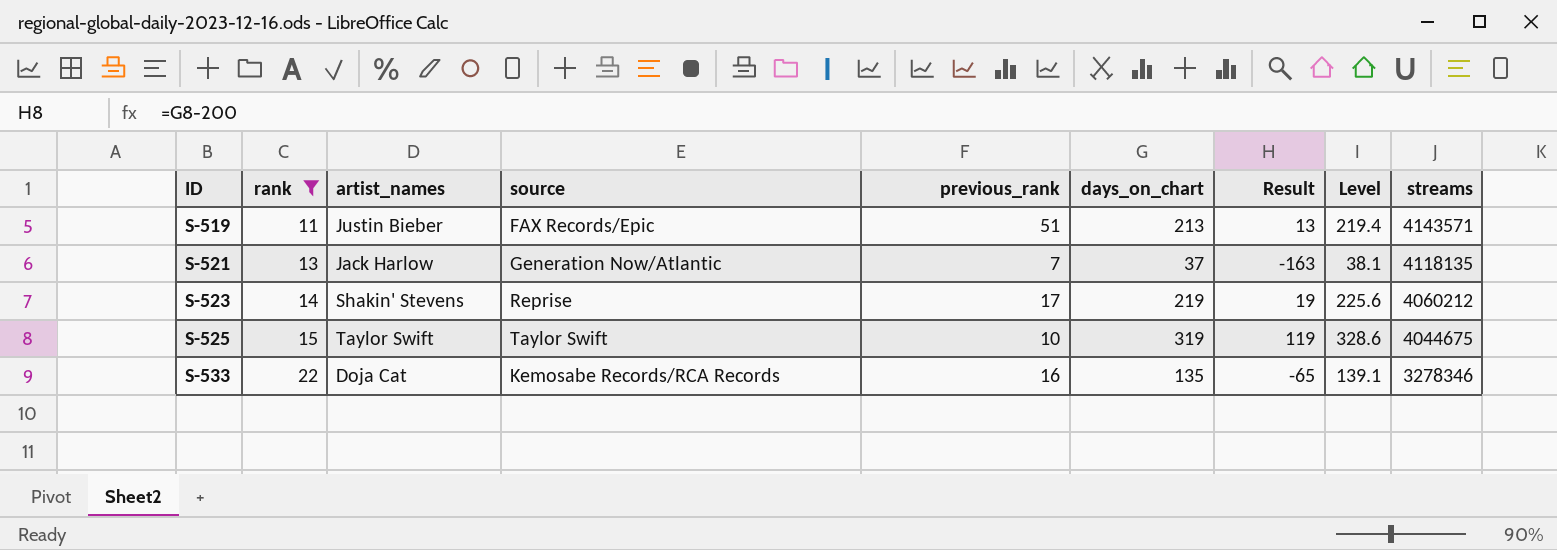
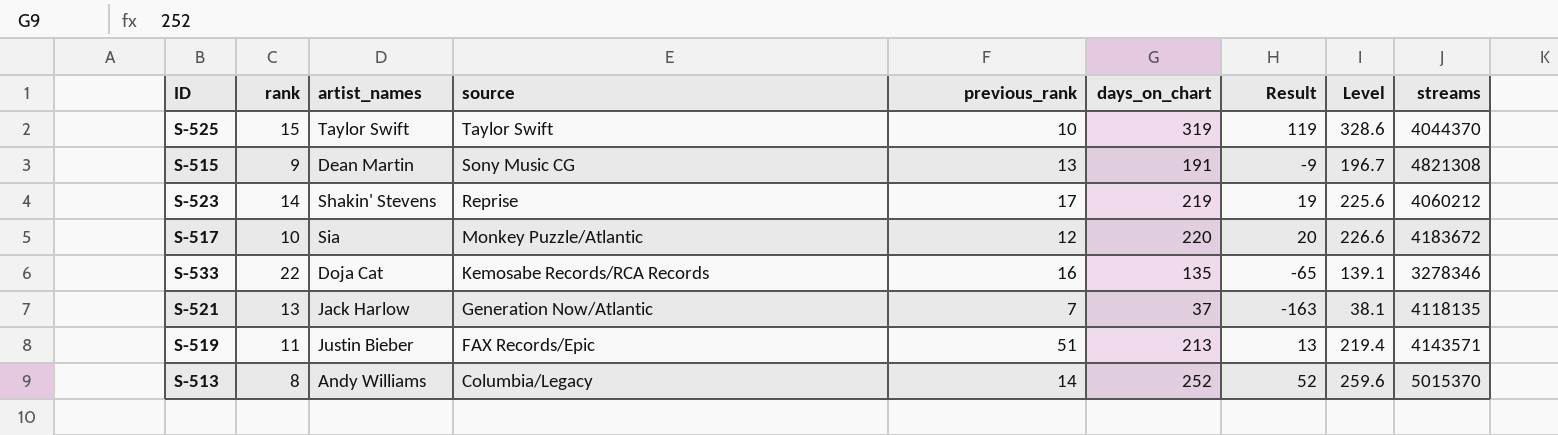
filter: rank >= 11 -> none
row order: ID ascending -> source descending
S-525 | streams: 4044675 -> 4044370

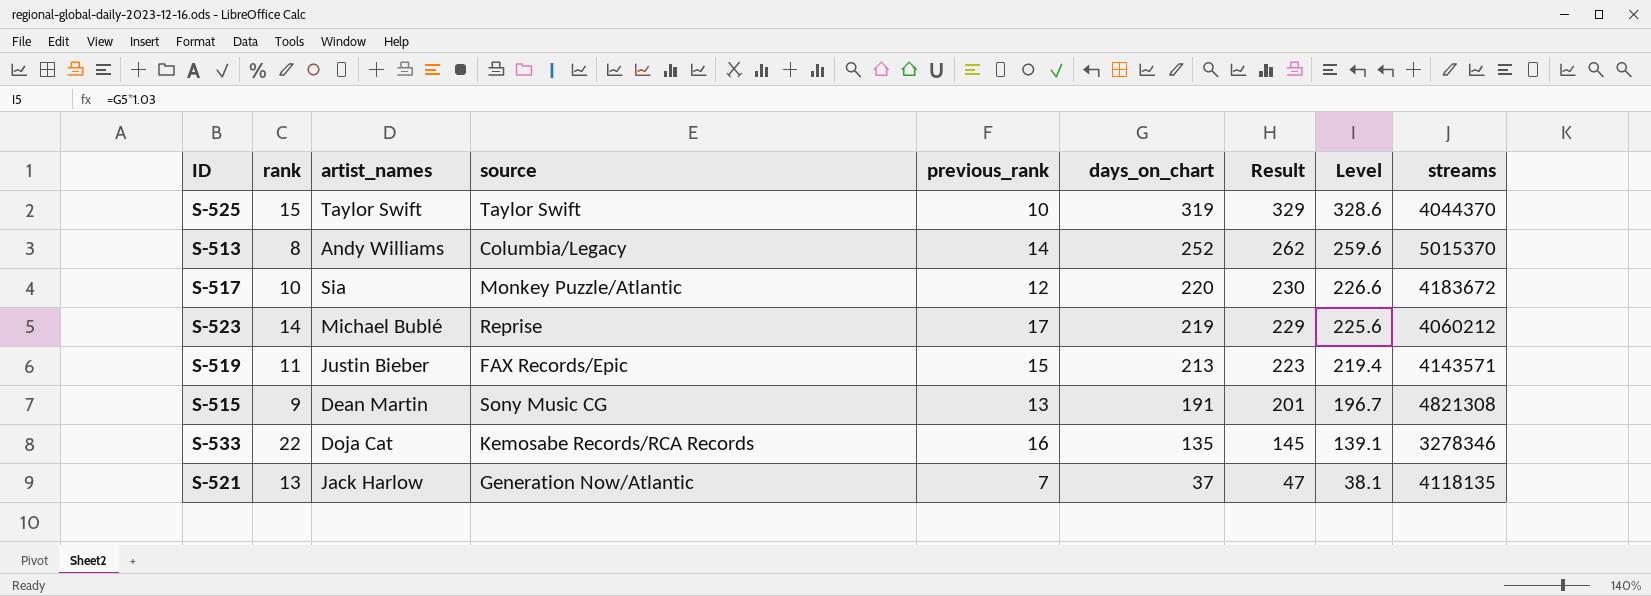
row order: source descending -> days_on_chart descending
column Result | formula: [days_on_chart] - 200 -> [days_on_chart] + 10
S-523 | artist_names: Shakin' Stevens -> Michael Bublé
S-519 | previous_rank: 51 -> 15

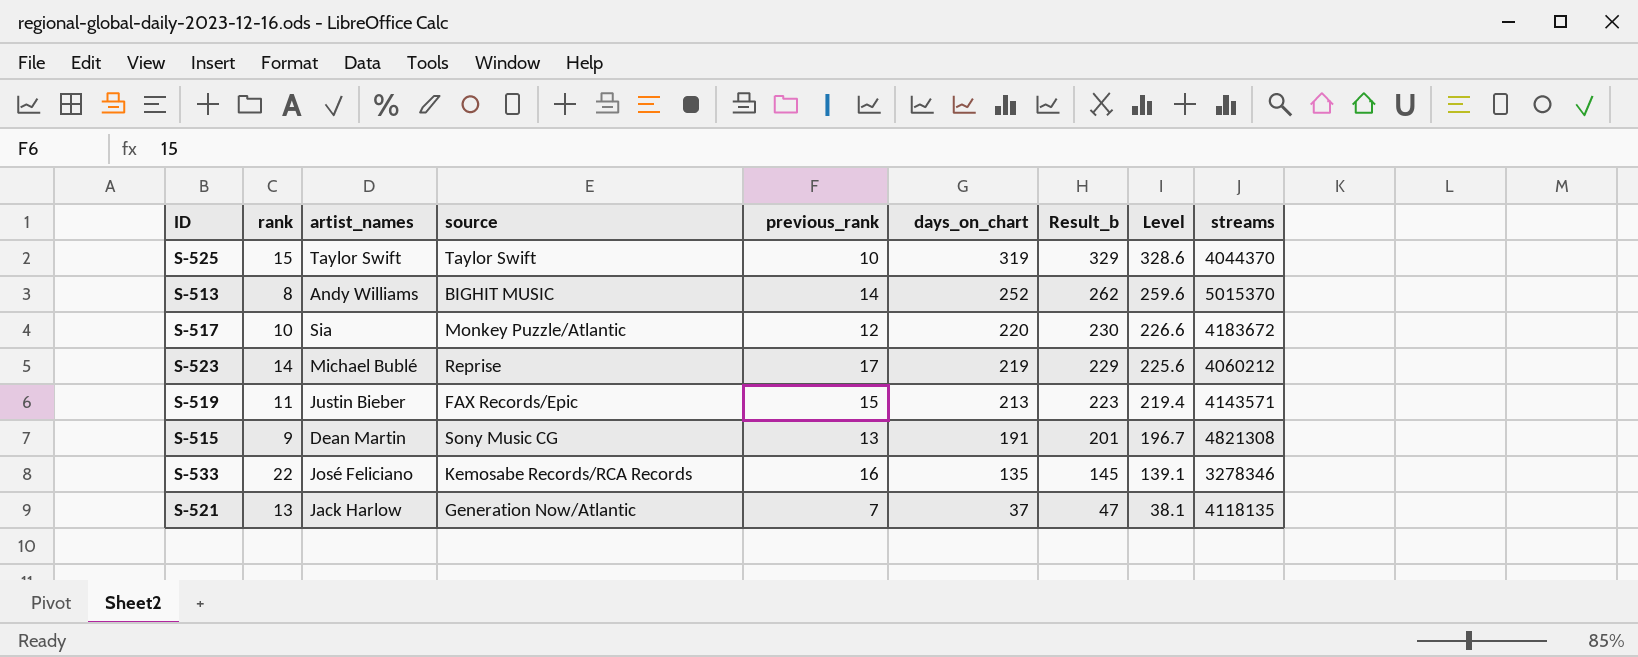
column name: Result -> Result_b
S-513 | source: Columbia/Legacy -> BIGHIT MUSIC
S-533 | artist_names: Doja Cat -> José Feliciano

